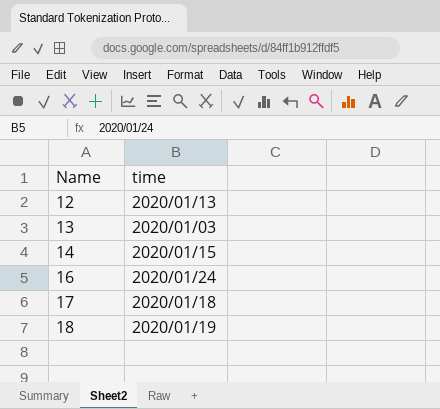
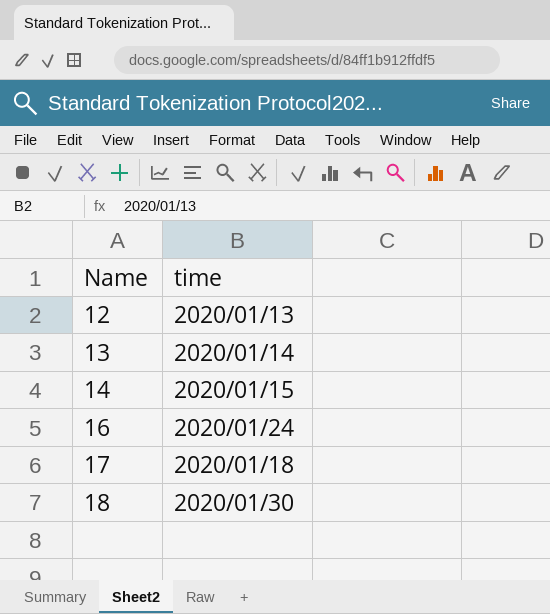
13 | time: 2020/01/03 -> 2020/01/14
18 | time: 2020/01/19 -> 2020/01/30

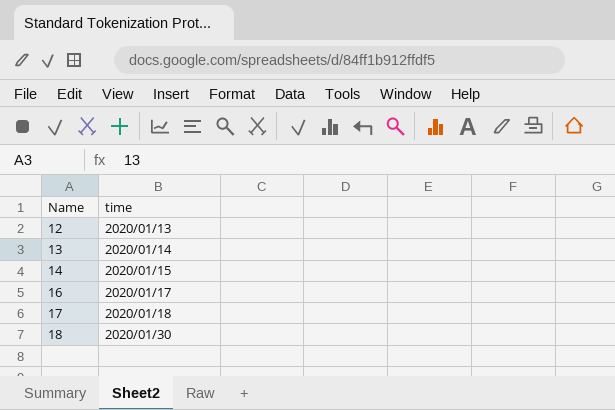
16 | time: 2020/01/24 -> 2020/01/17

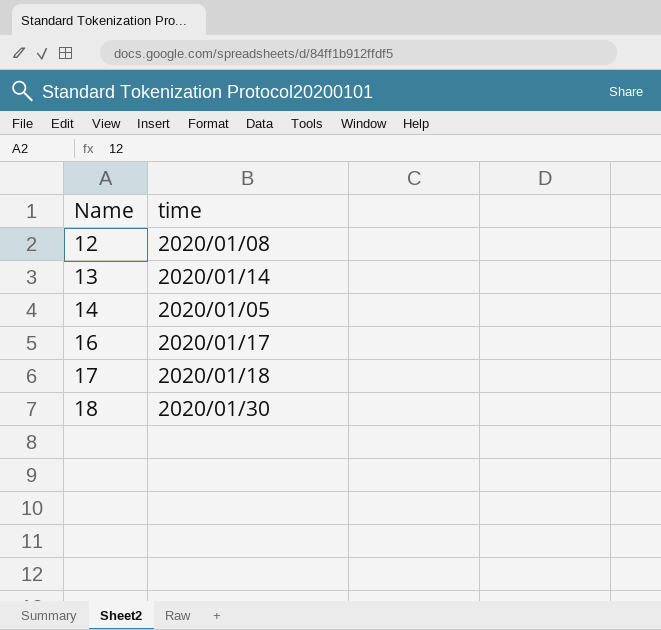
12 | time: 2020/01/13 -> 2020/01/08
14 | time: 2020/01/15 -> 2020/01/05

